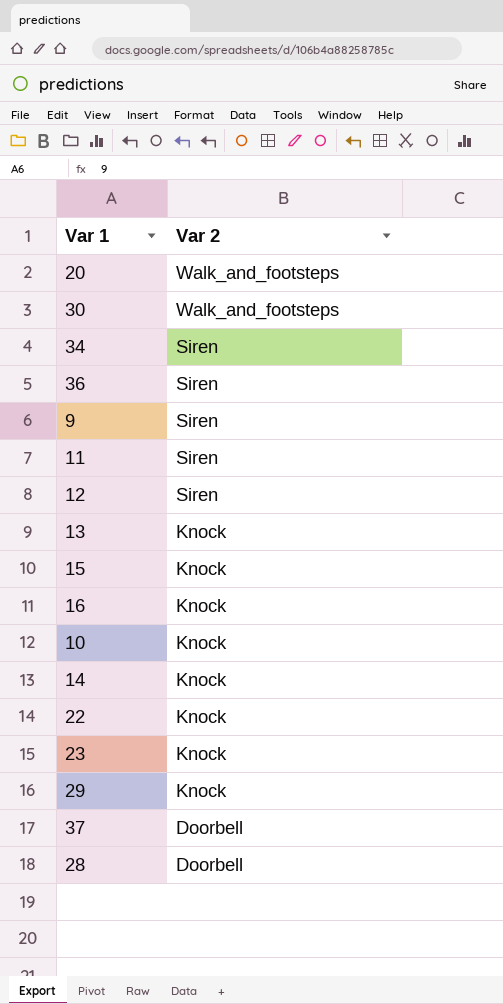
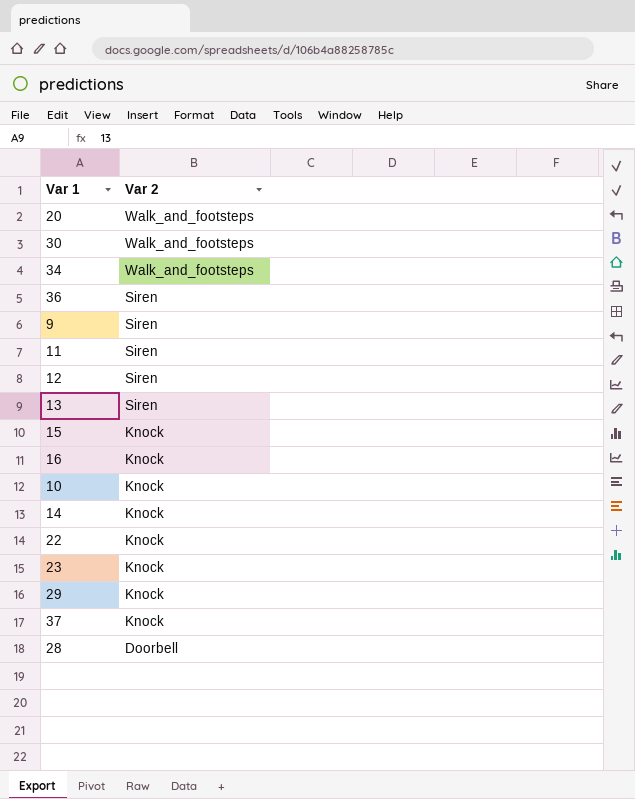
34 | Var 2: Siren -> Walk_and_footsteps
13 | Var 2: Knock -> Siren
37 | Var 2: Doorbell -> Knock

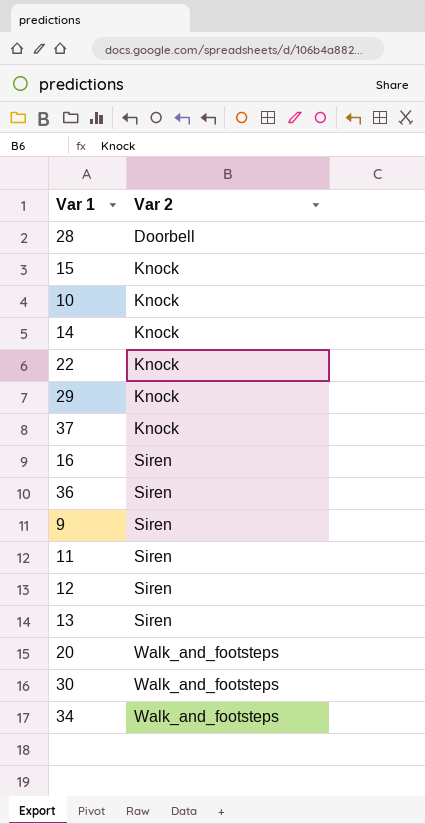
row order: Var 2 descending -> Var 2 ascending
row 23: Knock -> none
16 | Var 2: Knock -> Siren

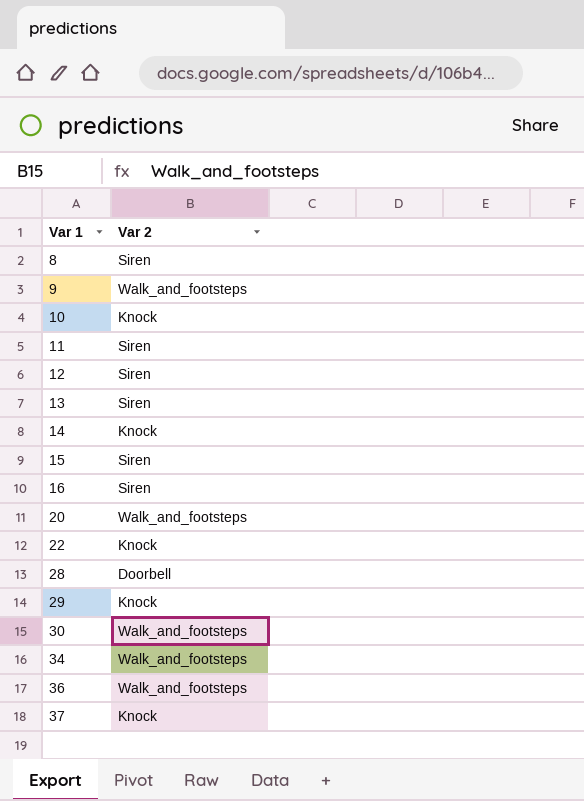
row order: Var 2 ascending -> Var 1 ascending
row 8: none -> Siren
9 | Var 2: Siren -> Walk_and_footsteps
15 | Var 2: Knock -> Siren
36 | Var 2: Siren -> Walk_and_footsteps

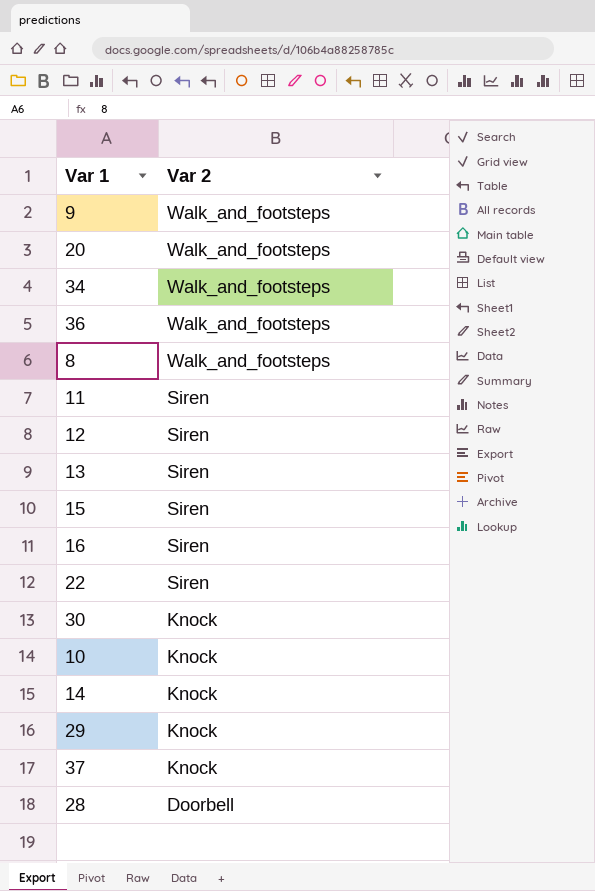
row order: Var 1 ascending -> Var 2 descending
8 | Var 2: Siren -> Walk_and_footsteps
22 | Var 2: Knock -> Siren
30 | Var 2: Walk_and_footsteps -> Knock

